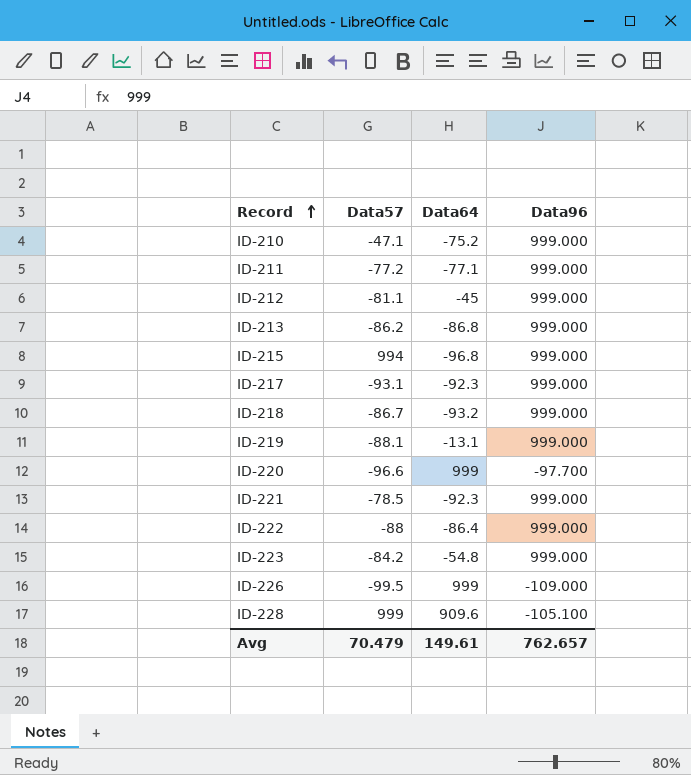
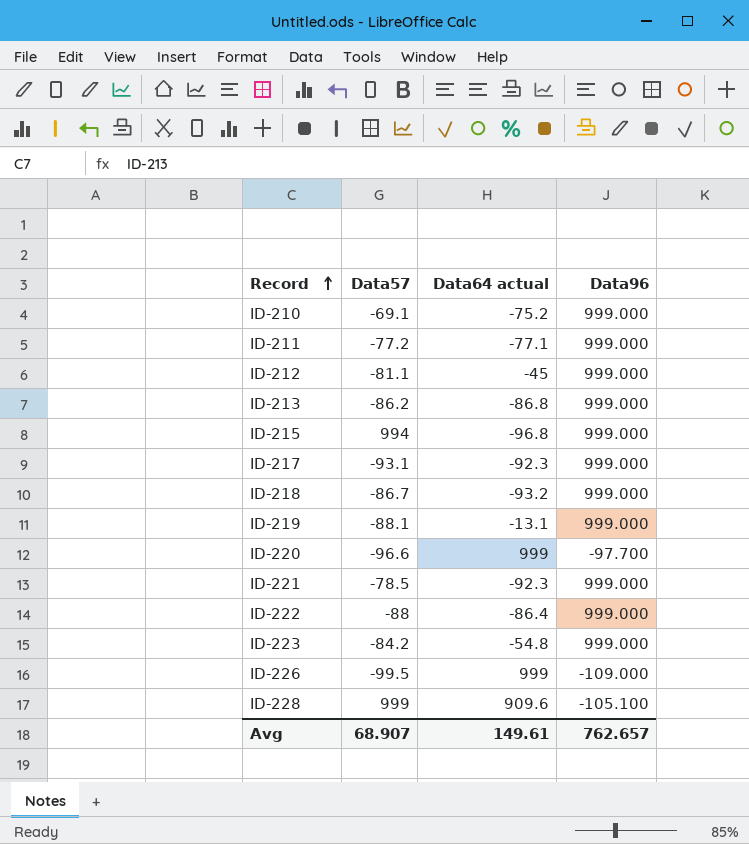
column name: Data64 -> Data64 actual
ID-210 | Data57: -47.1 -> -69.1
Avg | Data57: 70.479 -> 68.907

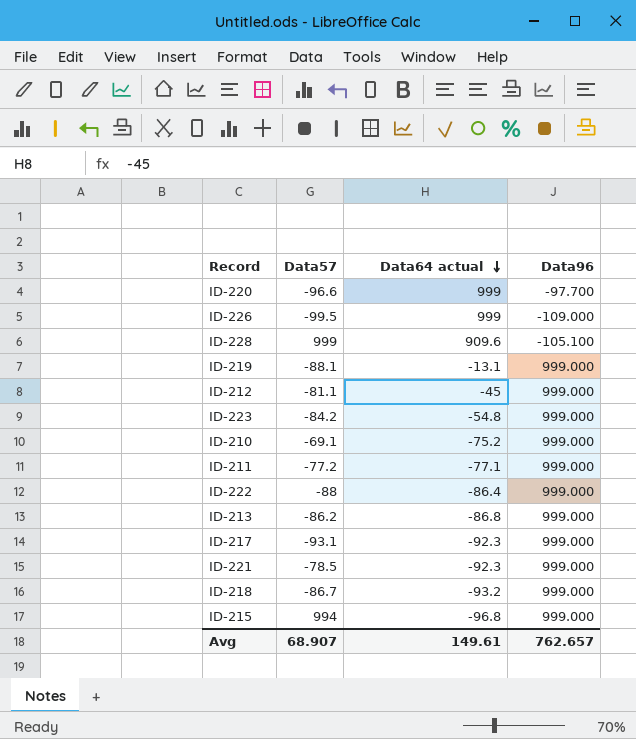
row order: Record ascending -> Data64 actual descending

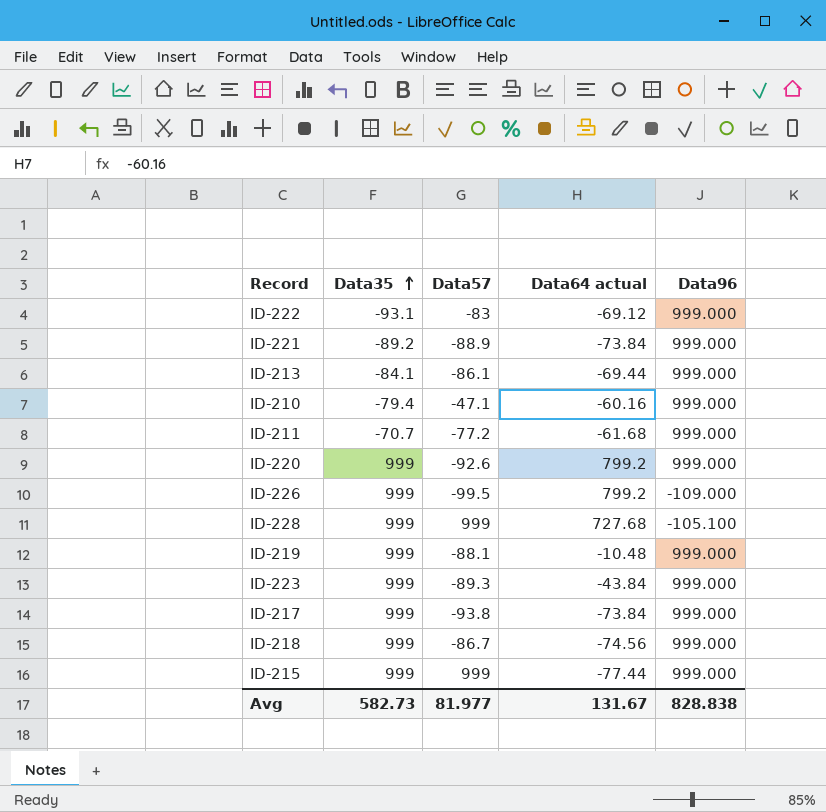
row order: Data64 actual descending -> Data35 ascending
column Data35 | position: none -> 2
row ID-212: -81.1 | -45 | 999.000 -> none
ID-222 | Data57: -88 -> -83
ID-222 | Data64 actual: -86.4 -> -69.12
ID-221 | Data57: -78.5 -> -88.9
ID-221 | Data64 actual: -92.3 -> -73.84
ID-213 | Data57: -86.2 -> -86.1
ID-213 | Data64 actual: -86.8 -> -69.44
ID-210 | Data57: -69.1 -> -47.1
ID-210 | Data64 actual: -75.2 -> -60.16
ID-211 | Data64 actual: -77.1 -> -61.68
ID-220 | Data57: -96.6 -> -92.6
ID-220 | Data64 actual: 999 -> 799.2
ID-220 | Data96: -97.700 -> 999.000
ID-226 | Data64 actual: 999 -> 799.2
ID-228 | Data64 actual: 909.6 -> 727.68
ID-219 | Data64 actual: -13.1 -> -10.48
ID-223 | Data57: -84.2 -> -89.3
ID-223 | Data64 actual: -54.8 -> -43.84
ID-217 | Data57: -93.1 -> -93.8
ID-217 | Data64 actual: -92.3 -> -73.84
ID-218 | Data64 actual: -93.2 -> -74.56
ID-215 | Data57: 994 -> 999
ID-215 | Data64 actual: -96.8 -> -77.44
Avg | Data57: 68.907 -> 81.977
Avg | Data64 actual: 149.61 -> 131.67
Avg | Data96: 762.657 -> 828.838

